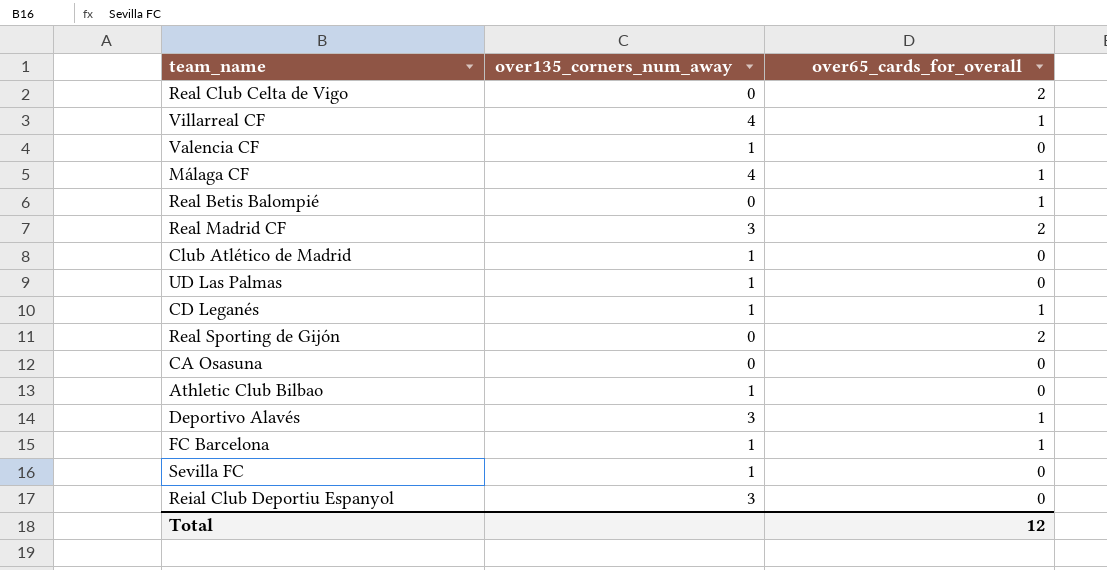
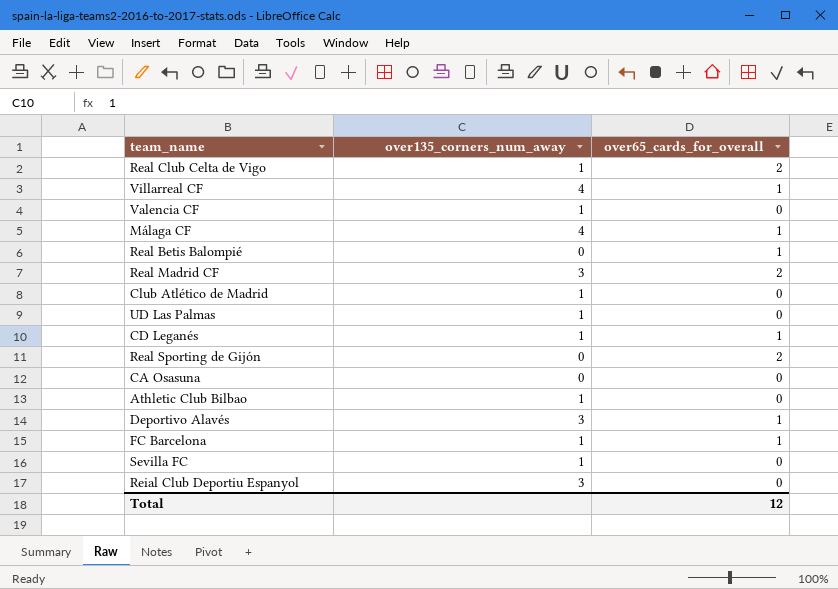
Real Club Celta de Vigo | over135_corners_num_away: 0 -> 1

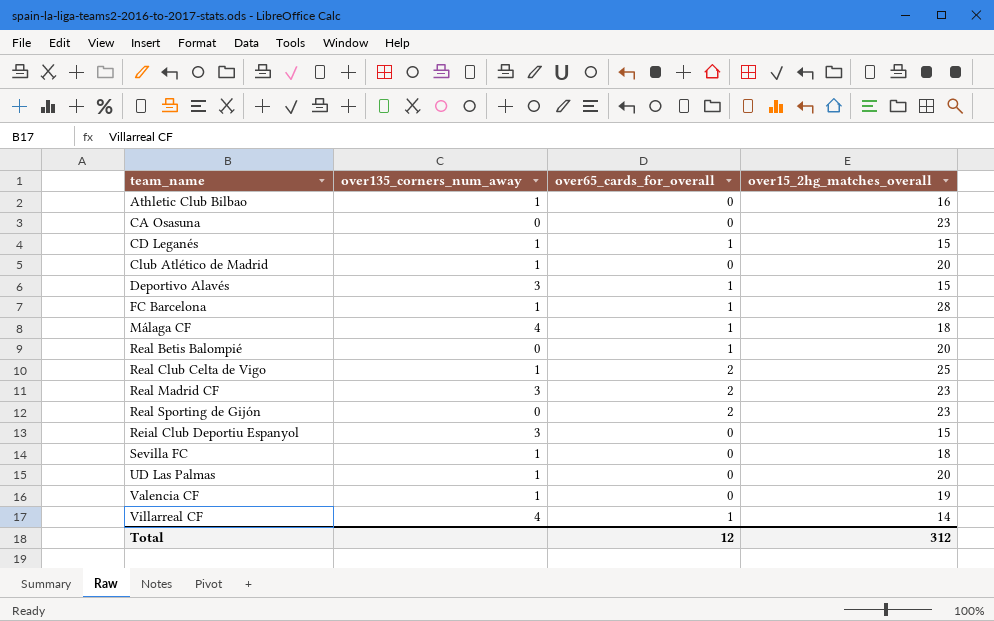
row order: none -> team_name ascending
column over15_2hg_matches_overall | position: none -> 4

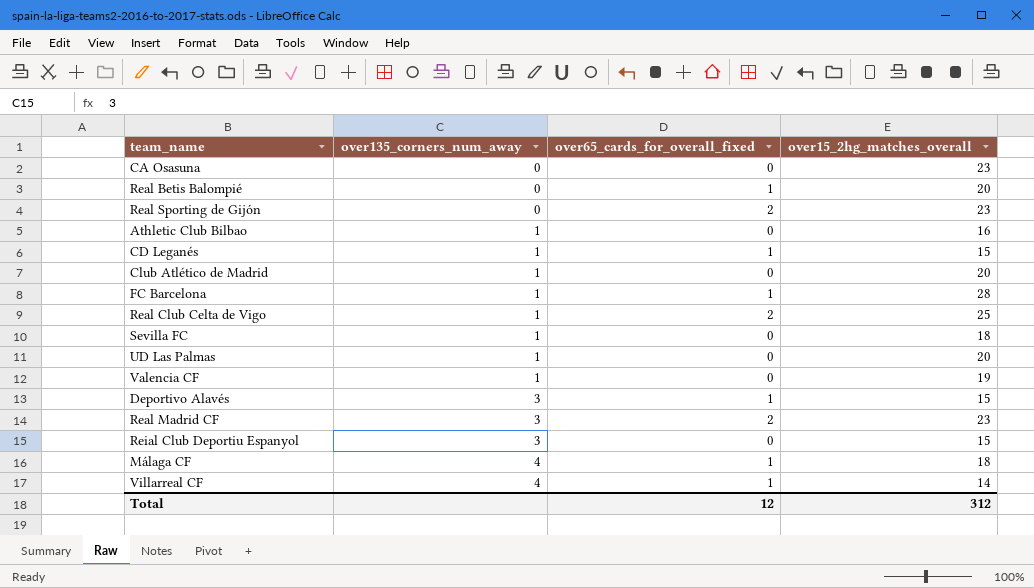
row order: team_name ascending -> over135_corners_num_away ascending
column name: over65_cards_for_overall -> over65_cards_for_overall_fixed

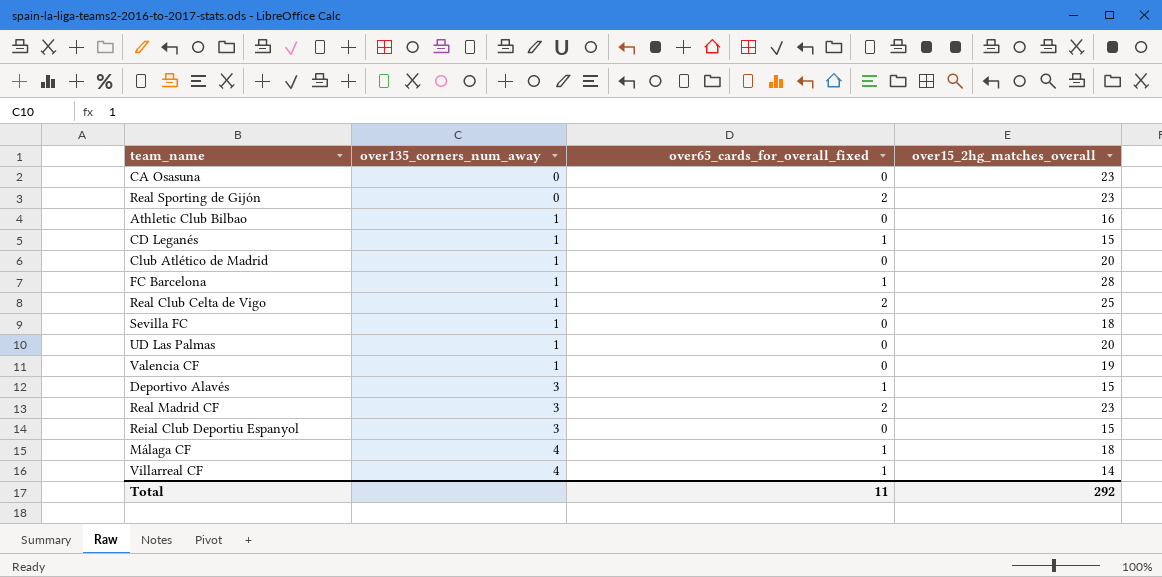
row Real Betis Balompié: 0 | 1 | 20 -> none
Total | over65_cards_for_overall_fixed: 12 -> 11
Total | over15_2hg_matches_overall: 312 -> 292

